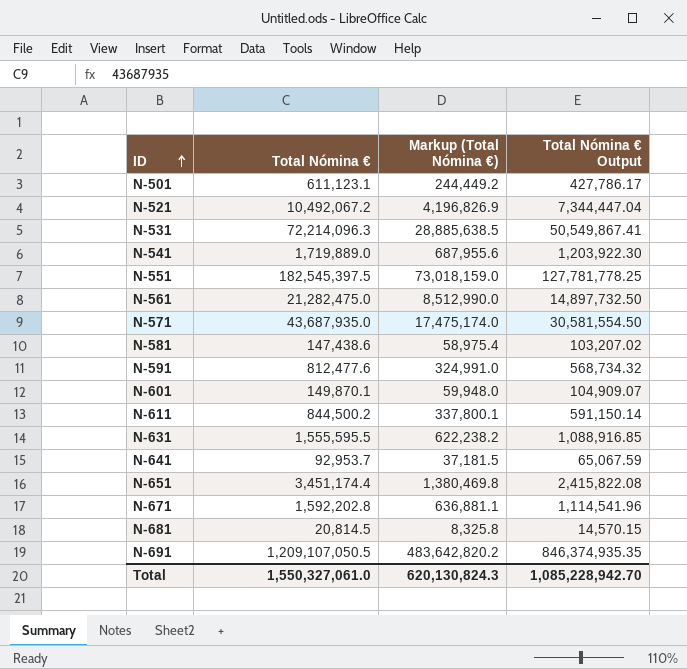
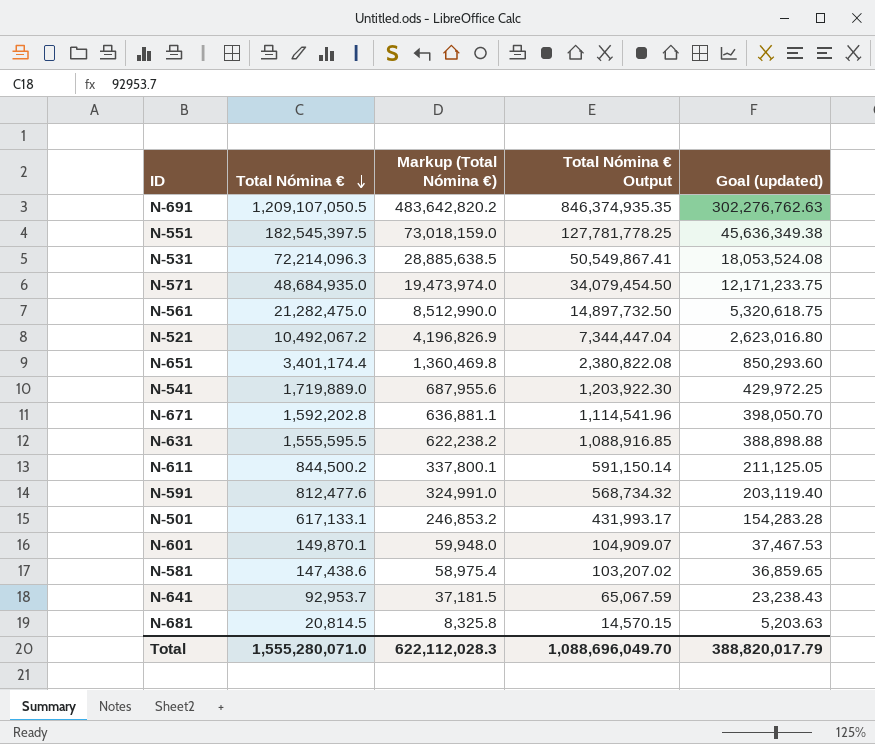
row order: ID ascending -> Total Nómina € descending
column Goal (updated) | formula: none -> [Total Nómina €] * 0.25
N-571 | Total Nómina €: 43,687,935.0 -> 48,684,935.0
N-571 | Markup (Total Nómina €): 17,475,174.0 -> 19,473,974.0
N-571 | Total Nómina € Output: 30,581,554.50 -> 34,079,454.50
N-651 | Total Nómina €: 3,451,174.4 -> 3,401,174.4
N-651 | Markup (Total Nómina €): 1,380,469.8 -> 1,360,469.8
N-651 | Total Nómina € Output: 2,415,822.08 -> 2,380,822.08
N-501 | Total Nómina €: 611,123.1 -> 617,133.1
N-501 | Markup (Total Nómina €): 244,449.2 -> 246,853.2
N-501 | Total Nómina € Output: 427,786.17 -> 431,993.17
Total | Total Nómina €: 1,550,327,061.0 -> 1,555,280,071.0
Total | Markup (Total Nómina €): 620,130,824.3 -> 622,112,028.3
Total | Total Nómina € Output: 1,085,228,942.70 -> 1,088,696,049.70

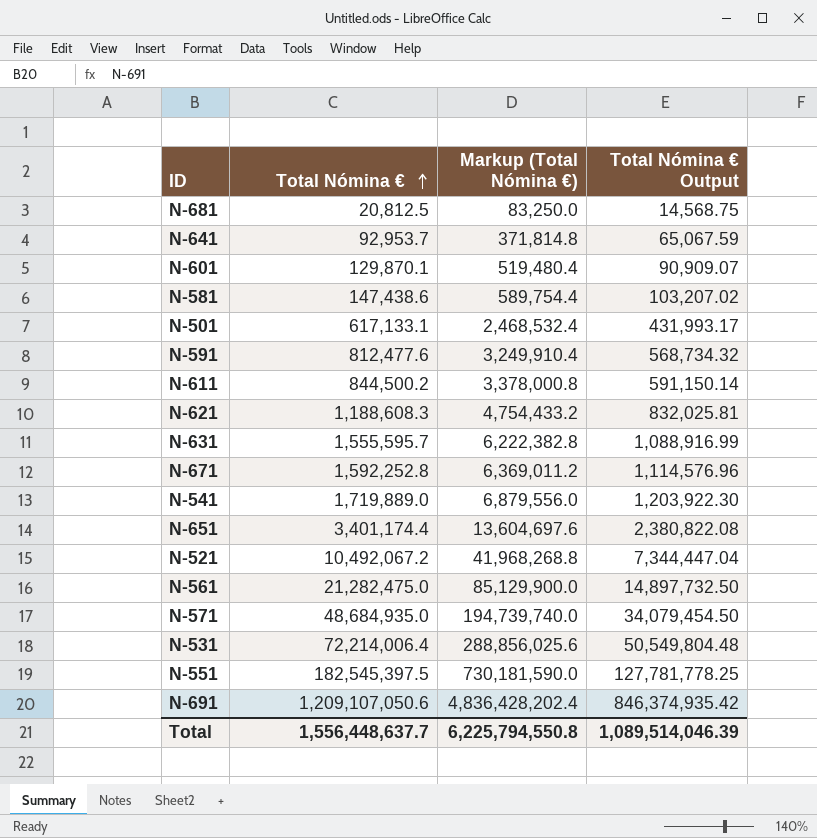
row order: Total Nómina € descending -> Total Nómina € ascending
column Goal (updated) | formula: [Total Nómina €] * 0.25 -> none
column Markup (Total Nómina €) | formula: [Total Nómina €] * 0.4 -> [Total Nómina €] * 4
N-681 | Total Nómina €: 20,814.5 -> 20,812.5
N-681 | Total Nómina € Output: 14,570.15 -> 14,568.75
N-601 | Total Nómina €: 149,870.1 -> 129,870.1
N-601 | Total Nómina € Output: 104,909.07 -> 90,909.07
row N-621: none -> 1,188,608.3 | 4,754,433.2 | 832,025.81
N-631 | Total Nómina €: 1,555,595.5 -> 1,555,595.7
N-631 | Total Nómina € Output: 1,088,916.85 -> 1,088,916.99
N-671 | Total Nómina €: 1,592,202.8 -> 1,592,252.8
N-671 | Total Nómina € Output: 1,114,541.96 -> 1,114,576.96
N-531 | Total Nómina €: 72,214,096.3 -> 72,214,006.4
N-531 | Total Nómina € Output: 50,549,867.41 -> 50,549,804.48
N-691 | Total Nómina €: 1,209,107,050.5 -> 1,209,107,050.6
N-691 | Total Nómina € Output: 846,374,935.35 -> 846,374,935.42
Total | Total Nómina €: 1,555,280,071.0 -> 1,556,448,637.7
Total | Markup (Total Nómina €): 622,112,028.3 -> 6,225,794,550.8
Total | Total Nómina € Output: 1,088,696,049.70 -> 1,089,514,046.39

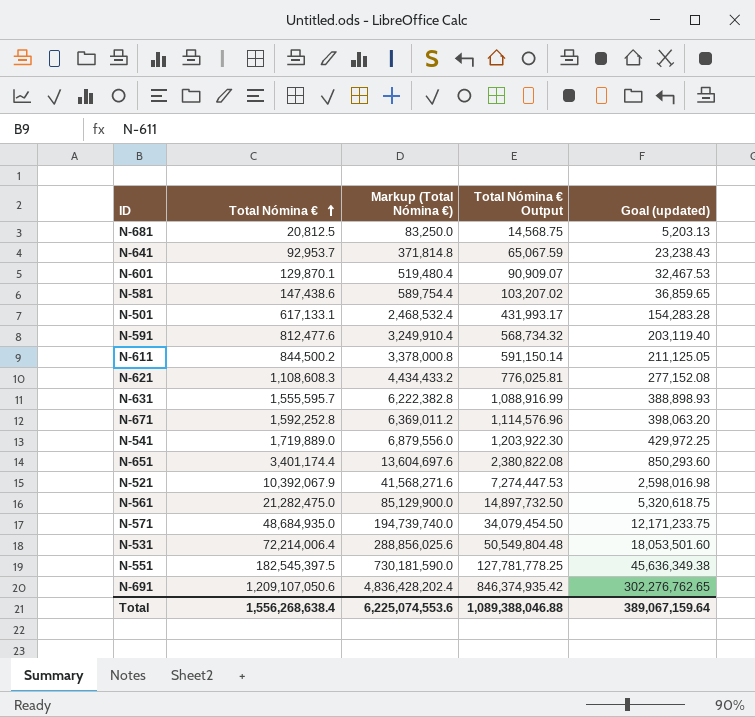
column Goal (updated) | formula: none -> [Total Nómina €] * 0.25
N-621 | Total Nómina €: 1,188,608.3 -> 1,108,608.3
N-621 | Markup (Total Nómina €): 4,754,433.2 -> 4,434,433.2
N-621 | Total Nómina € Output: 832,025.81 -> 776,025.81
N-521 | Total Nómina €: 10,492,067.2 -> 10,392,067.9
N-521 | Markup (Total Nómina €): 41,968,268.8 -> 41,568,271.6
N-521 | Total Nómina € Output: 7,344,447.04 -> 7,274,447.53
Total | Total Nómina €: 1,556,448,637.7 -> 1,556,268,638.4
Total | Markup (Total Nómina €): 6,225,794,550.8 -> 6,225,074,553.6
Total | Total Nómina € Output: 1,089,514,046.39 -> 1,089,388,046.88

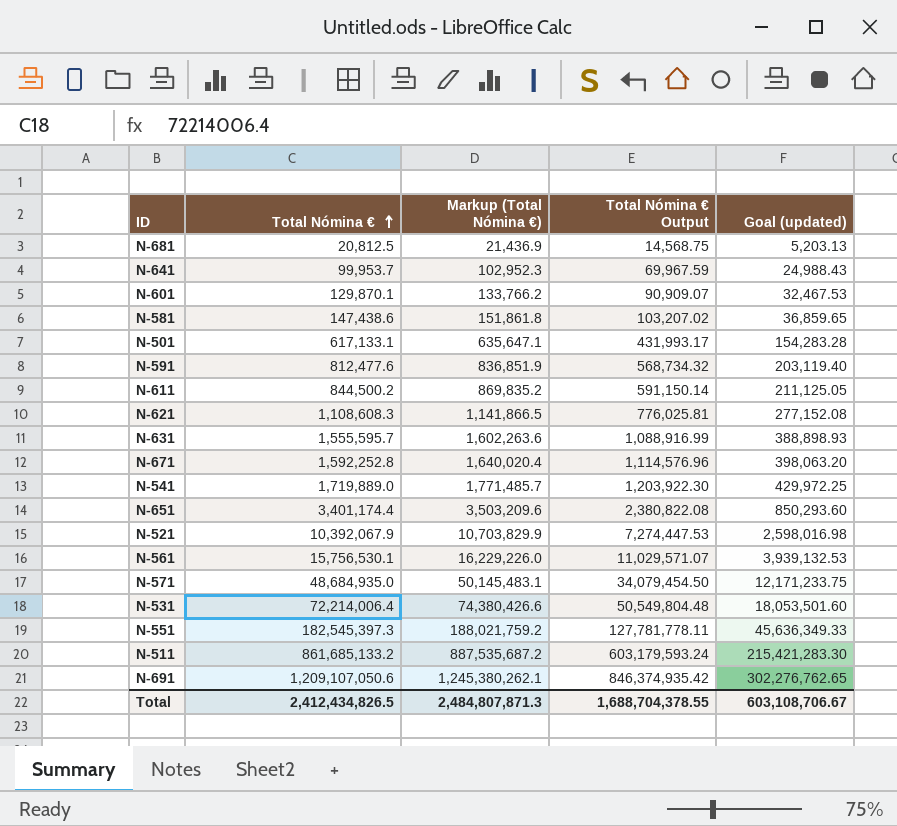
column Markup (Total Nómina €) | formula: [Total Nómina €] * 4 -> [Total Nómina €] * 1.03
N-641 | Total Nómina €: 92,953.7 -> 99,953.7
N-641 | Total Nómina € Output: 65,067.59 -> 69,967.59
N-641 | Goal (updated): 23,238.43 -> 24,988.43
N-561 | Total Nómina €: 21,282,475.0 -> 15,756,530.1
N-561 | Total Nómina € Output: 14,897,732.50 -> 11,029,571.07
N-561 | Goal (updated): 5,320,618.75 -> 3,939,132.53
N-551 | Total Nómina €: 182,545,397.5 -> 182,545,397.3
N-551 | Total Nómina € Output: 127,781,778.25 -> 127,781,778.11
N-551 | Goal (updated): 45,636,349.38 -> 45,636,349.33
row N-511: none -> 861,685,133.2 | 887,535,687.2 | 603,179,593.24 | 215,421,283.30
Total | Total Nómina €: 1,556,268,638.4 -> 2,412,434,826.5
Total | Markup (Total Nómina €): 6,225,074,553.6 -> 2,484,807,871.3
Total | Total Nómina € Output: 1,089,388,046.88 -> 1,688,704,378.55
Total | Goal (updated): 389,067,159.64 -> 603,108,706.67

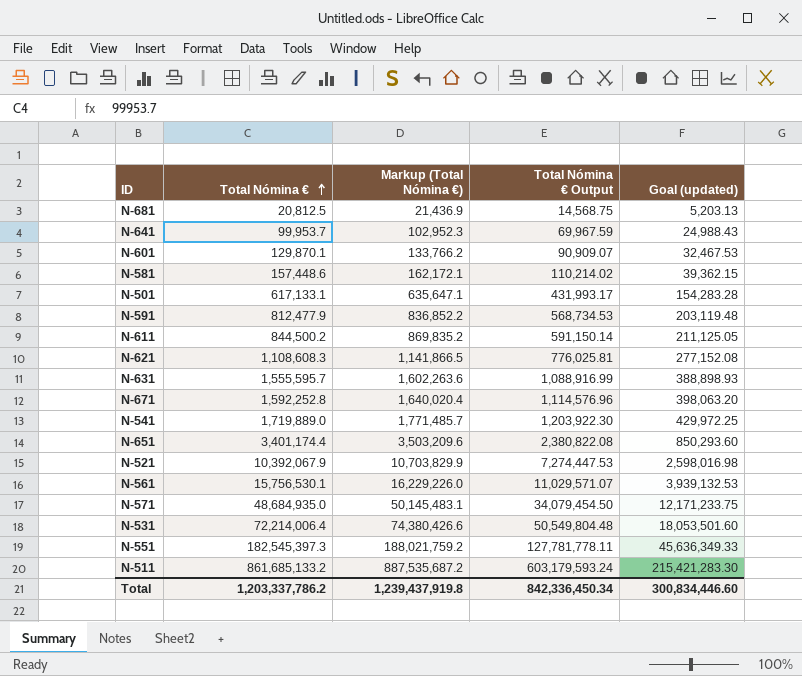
row N-691: 1,209,107,050.6 | 1,245,380,262.1 | 846,374,935.42 | 302,276,762.65 -> none
N-581 | Total Nómina €: 147,438.6 -> 157,448.6
N-581 | Markup (Total Nómina €): 151,861.8 -> 162,172.1
N-581 | Total Nómina € Output: 103,207.02 -> 110,214.02
N-581 | Goal (updated): 36,859.65 -> 39,362.15
N-591 | Total Nómina €: 812,477.6 -> 812,477.9
N-591 | Markup (Total Nómina €): 836,851.9 -> 836,852.2
N-591 | Total Nómina € Output: 568,734.32 -> 568,734.53
N-591 | Goal (updated): 203,119.40 -> 203,119.48
Total | Total Nómina €: 2,412,434,826.5 -> 1,203,337,786.2
Total | Markup (Total Nómina €): 2,484,807,871.3 -> 1,239,437,919.8
Total | Total Nómina € Output: 1,688,704,378.55 -> 842,336,450.34
Total | Goal (updated): 603,108,706.67 -> 300,834,446.60

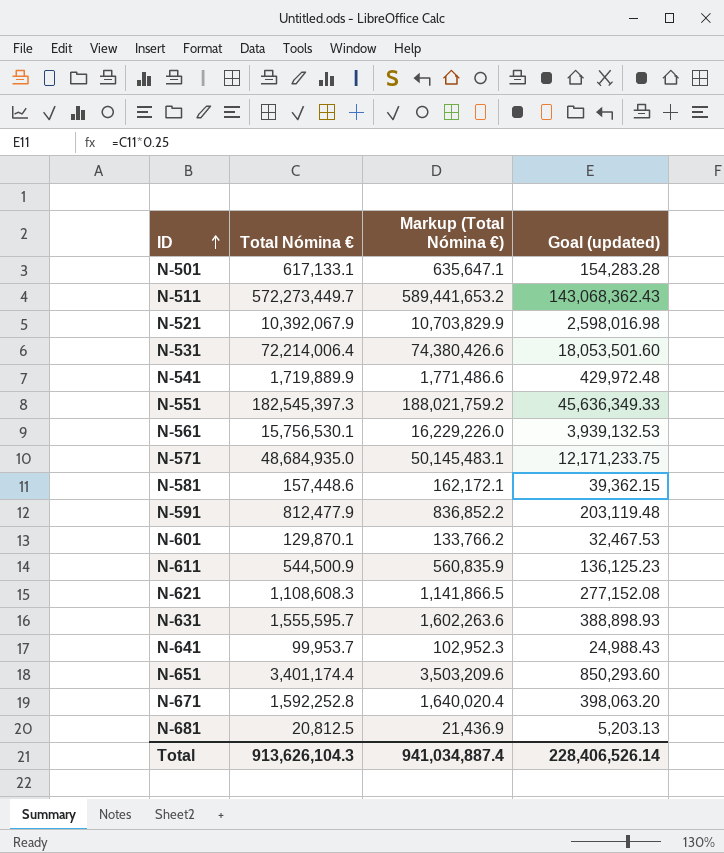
row order: Total Nómina € ascending -> ID ascending
column Total Nómina € Output | formula: [Total Nómina €] * 0.7 -> none
N-511 | Total Nómina €: 861,685,133.2 -> 572,273,449.7
N-511 | Markup (Total Nómina €): 887,535,687.2 -> 589,441,653.2
N-511 | Goal (updated): 215,421,283.30 -> 143,068,362.43
N-541 | Total Nómina €: 1,719,889.0 -> 1,719,889.9
N-541 | Markup (Total Nómina €): 1,771,485.7 -> 1,771,486.6
N-541 | Goal (updated): 429,972.25 -> 429,972.48
N-611 | Total Nómina €: 844,500.2 -> 544,500.9
N-611 | Markup (Total Nómina €): 869,835.2 -> 560,835.9
N-611 | Goal (updated): 211,125.05 -> 136,125.23
Total | Total Nómina €: 1,203,337,786.2 -> 913,626,104.3
Total | Markup (Total Nómina €): 1,239,437,919.8 -> 941,034,887.4
Total | Goal (updated): 300,834,446.60 -> 228,406,526.14

